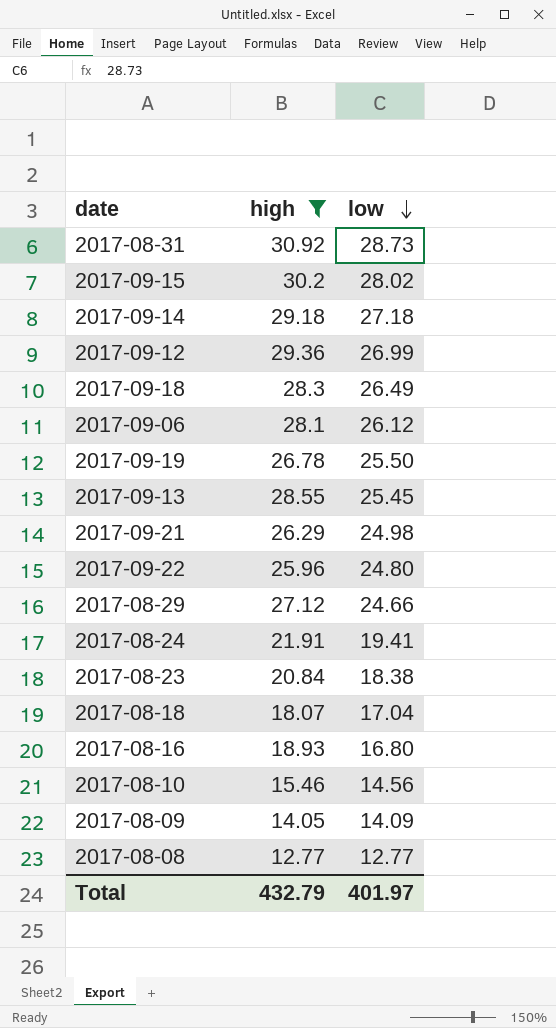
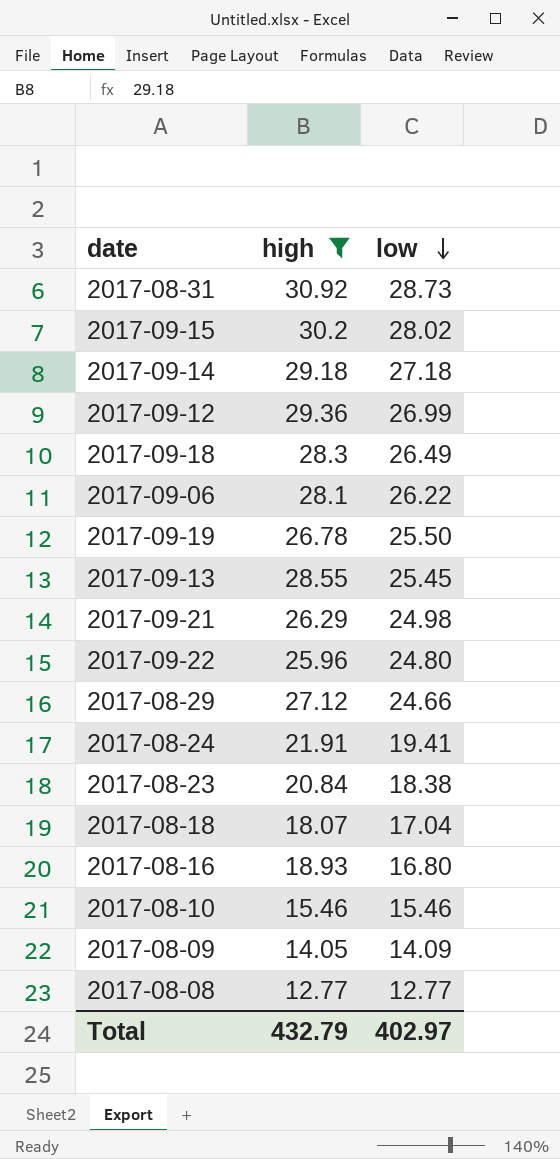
2017-09-06 | low: 26.12 -> 26.22
2017-08-10 | low: 14.56 -> 15.46
Total | low: 401.97 -> 402.97

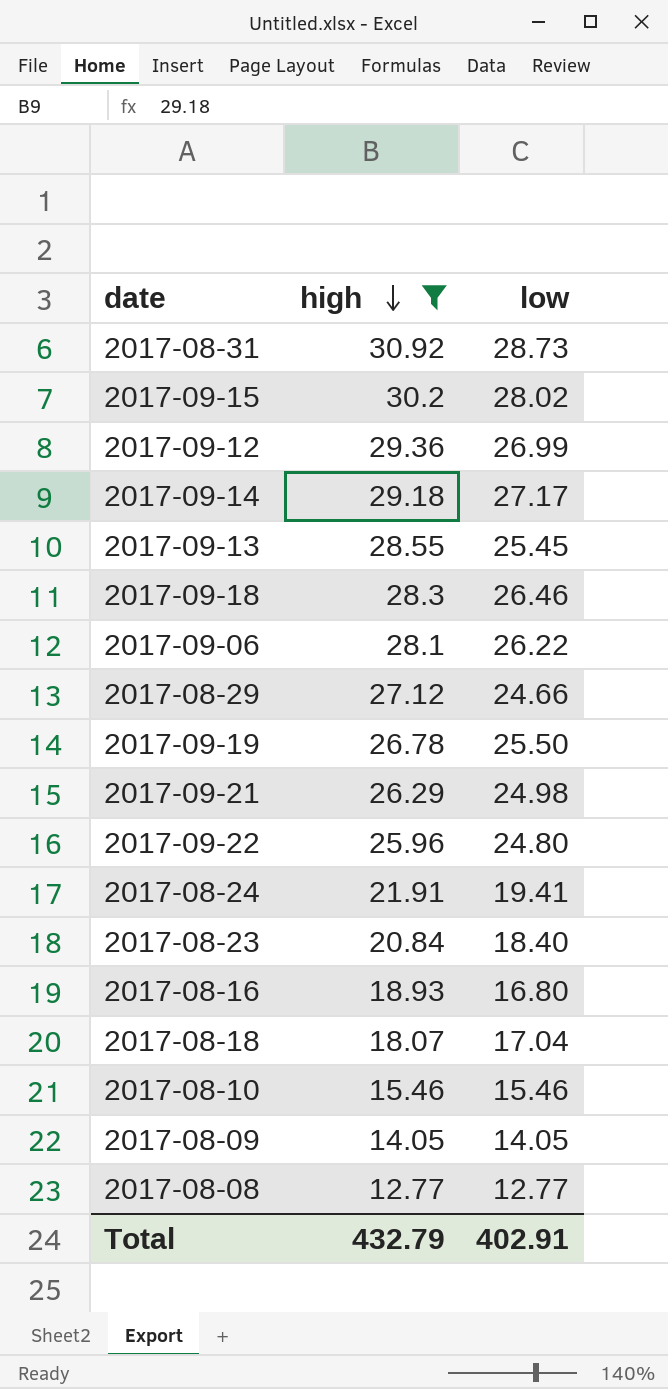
row order: low descending -> high descending
2017-09-14 | low: 27.18 -> 27.17
2017-09-18 | low: 26.49 -> 26.46
2017-08-23 | low: 18.38 -> 18.40
2017-08-09 | low: 14.09 -> 14.05
Total | low: 402.97 -> 402.91

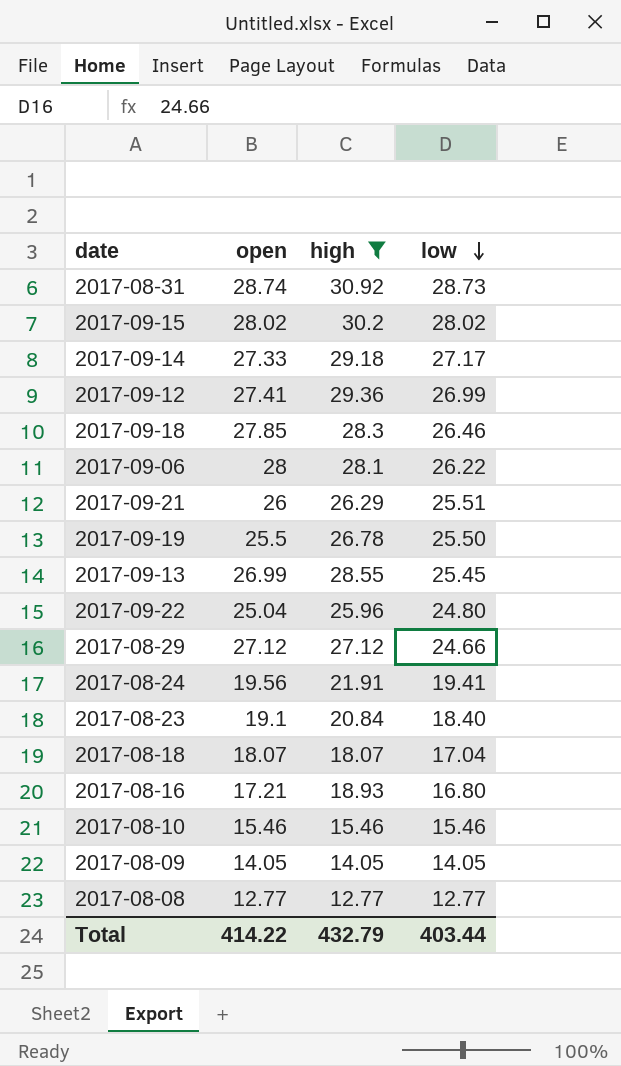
row order: high descending -> low descending
column open | position: none -> 2
2017-09-21 | low: 24.98 -> 25.51
Total | low: 402.91 -> 403.44

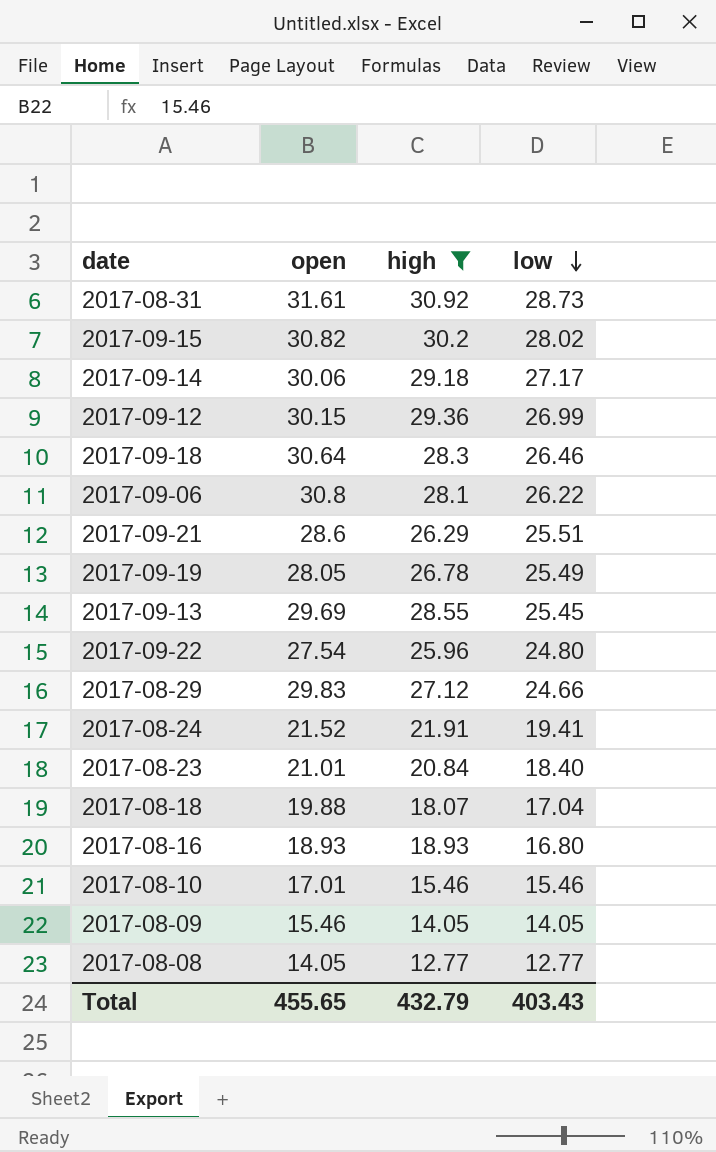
2017-08-31 | open: 28.74 -> 31.61
2017-09-15 | open: 28.02 -> 30.82
2017-09-14 | open: 27.33 -> 30.06
2017-09-12 | open: 27.41 -> 30.15
2017-09-18 | open: 27.85 -> 30.64
2017-09-06 | open: 28 -> 30.8
2017-09-21 | open: 26 -> 28.6
2017-09-19 | open: 25.5 -> 28.05
2017-09-19 | low: 25.50 -> 25.49
2017-09-13 | open: 26.99 -> 29.69
2017-09-22 | open: 25.04 -> 27.54
2017-08-29 | open: 27.12 -> 29.83
2017-08-24 | open: 19.56 -> 21.52
2017-08-23 | open: 19.1 -> 21.01
2017-08-18 | open: 18.07 -> 19.88
2017-08-16 | open: 17.21 -> 18.93
2017-08-10 | open: 15.46 -> 17.01
2017-08-09 | open: 14.05 -> 15.46
2017-08-08 | open: 12.77 -> 14.05
Total | open: 414.22 -> 455.65
Total | low: 403.44 -> 403.43

